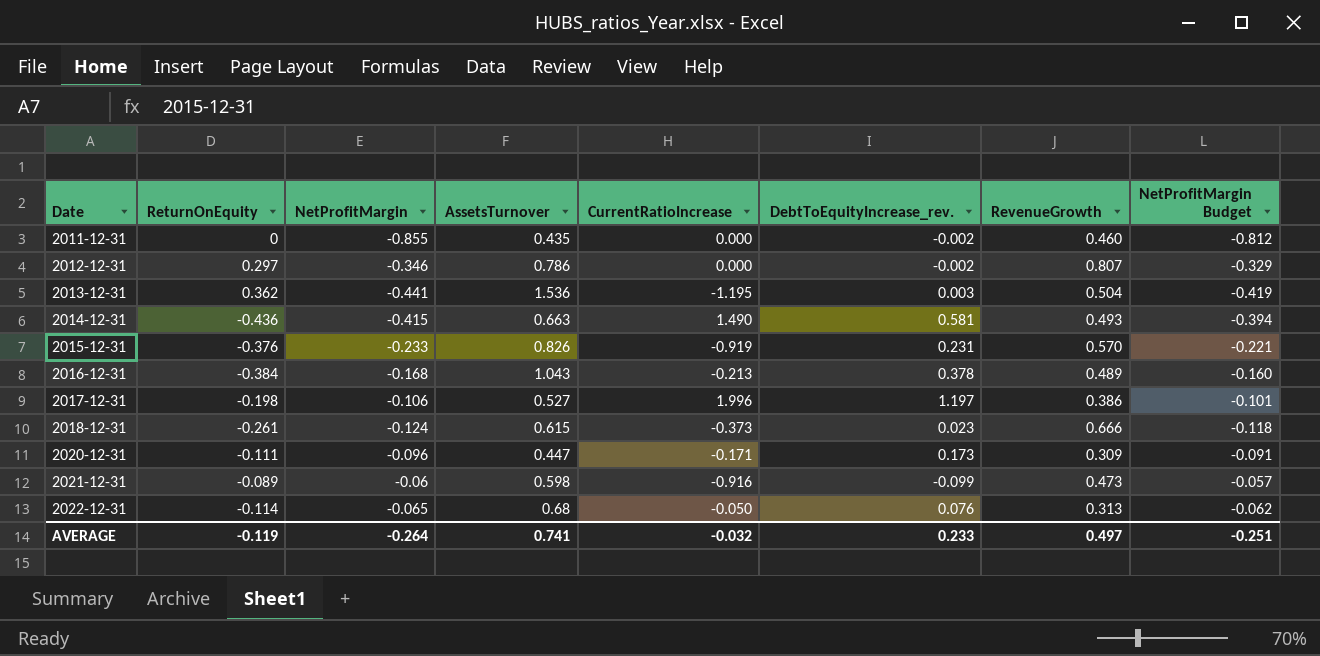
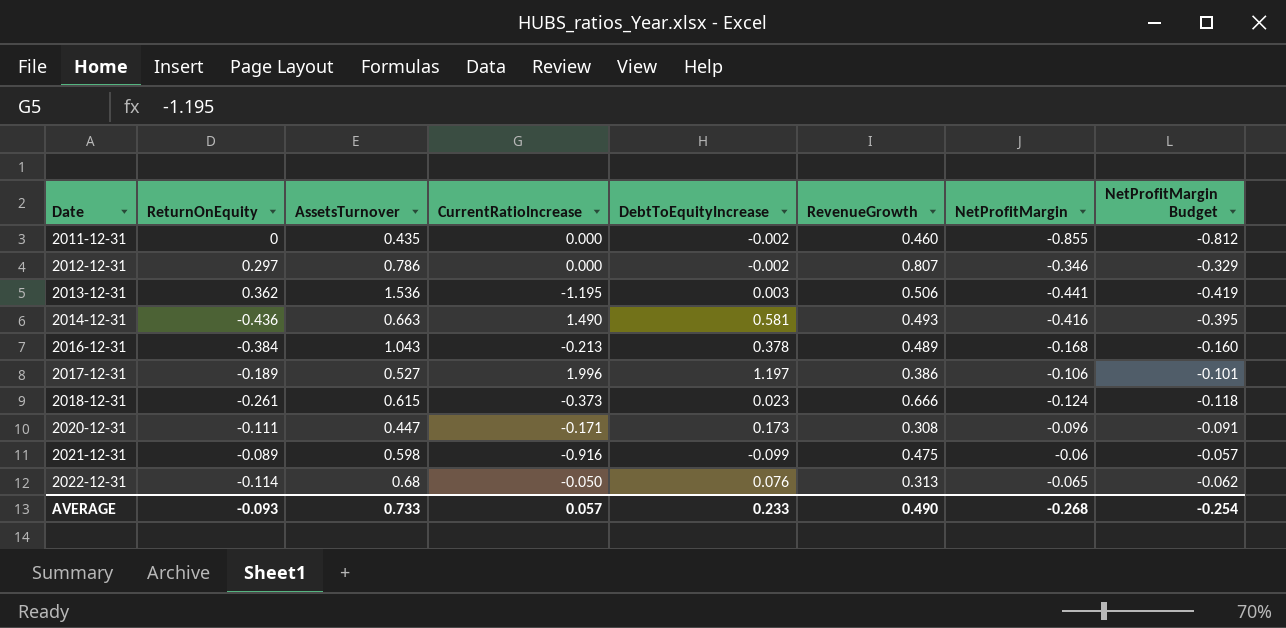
column name: DebtToEquityIncrease_rev. -> DebtToEquityIncrease
column NetProfitMargin | position: 3 -> 7
row 2015-12-31: -0.376 | -0.233 | 0.826 | -0.919 | 0.231 | 0.570 | -0.221 -> none
2013-12-31 | RevenueGrowth: 0.504 -> 0.506
2014-12-31 | NetProfitMargin: -0.415 -> -0.416
2014-12-31 | NetProfitMargin Budget: -0.394 -> -0.395
2017-12-31 | ReturnOnEquity: -0.198 -> -0.189
2020-12-31 | RevenueGrowth: 0.309 -> 0.308
2021-12-31 | RevenueGrowth: 0.473 -> 0.475
AVERAGE | ReturnOnEquity: -0.119 -> -0.093
AVERAGE | AssetsTurnover: 0.741 -> 0.733
AVERAGE | CurrentRatioIncrease: -0.032 -> 0.057
AVERAGE | RevenueGrowth: 0.497 -> 0.490
AVERAGE | NetProfitMargin: -0.264 -> -0.268
AVERAGE | NetProfitMargin Budget: -0.251 -> -0.254

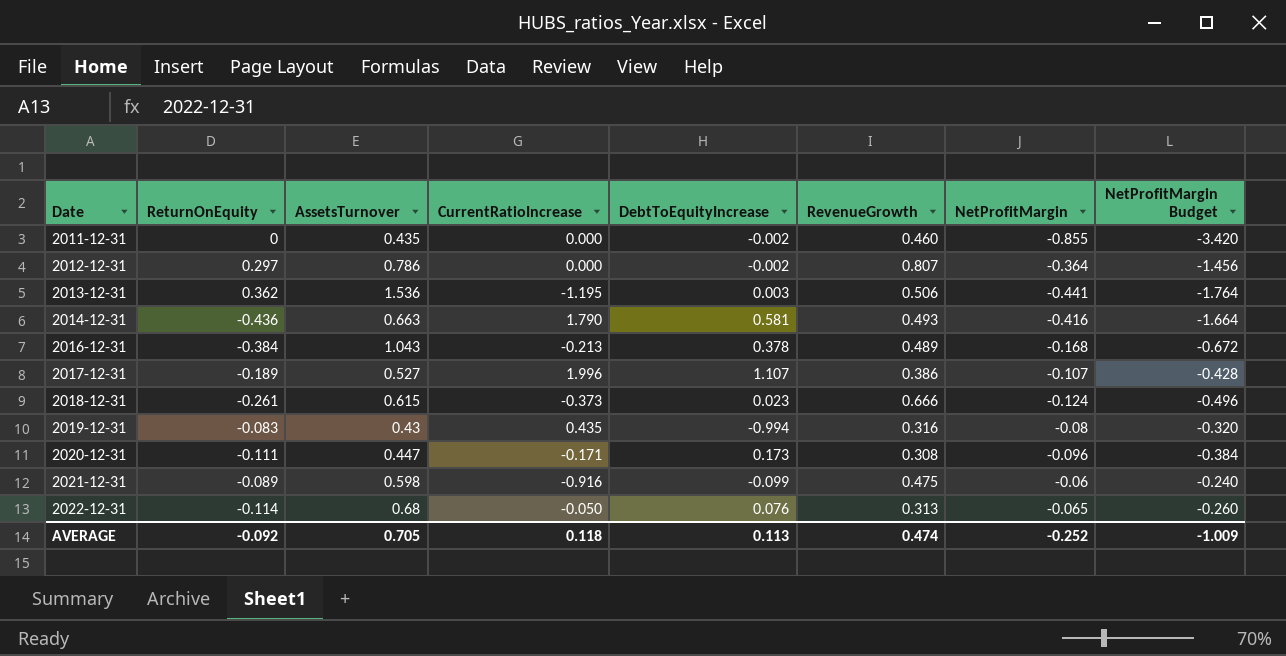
column NetProfitMargin Budget | formula: [NetProfitMargin] * 0.95 -> [NetProfitMargin] * 4
2012-12-31 | NetProfitMargin: -0.346 -> -0.364
2014-12-31 | CurrentRatioIncrease: 1.490 -> 1.790
2017-12-31 | DebtToEquityIncrease: 1.197 -> 1.107
2017-12-31 | NetProfitMargin: -0.106 -> -0.107
row 2019-12-31: none -> -0.083 | 0.43 | 0.435 | -0.994 | 0.316 | -0.08 | -0.320
AVERAGE | ReturnOnEquity: -0.093 -> -0.092
AVERAGE | AssetsTurnover: 0.733 -> 0.705
AVERAGE | CurrentRatioIncrease: 0.057 -> 0.118
AVERAGE | DebtToEquityIncrease: 0.233 -> 0.113
AVERAGE | RevenueGrowth: 0.490 -> 0.474
AVERAGE | NetProfitMargin: -0.268 -> -0.252
AVERAGE | NetProfitMargin Budget: -0.254 -> -1.009

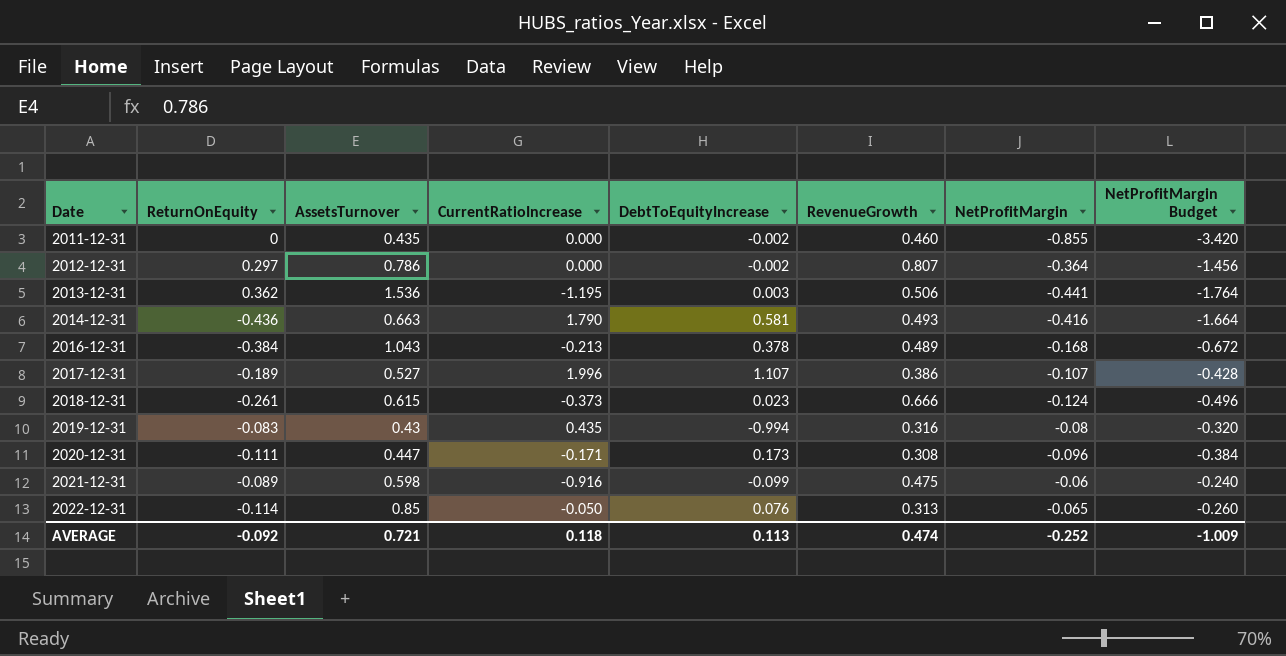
2022-12-31 | AssetsTurnover: 0.68 -> 0.85
AVERAGE | AssetsTurnover: 0.705 -> 0.721

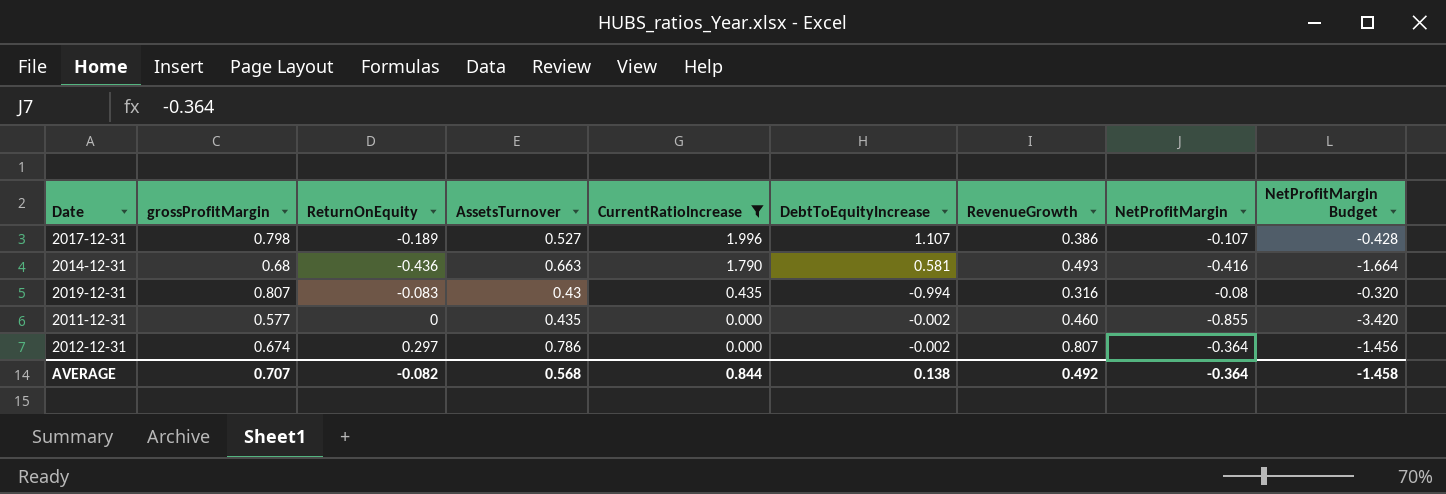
filter: none -> CurrentRatioIncrease >= 0.000
row order: Date ascending -> CurrentRatioIncrease descending
column grossProfitMargin | position: none -> 2
AVERAGE | ReturnOnEquity: -0.092 -> -0.082
AVERAGE | AssetsTurnover: 0.721 -> 0.568
AVERAGE | CurrentRatioIncrease: 0.118 -> 0.844
AVERAGE | DebtToEquityIncrease: 0.113 -> 0.138
AVERAGE | RevenueGrowth: 0.474 -> 0.492
AVERAGE | NetProfitMargin: -0.252 -> -0.364
AVERAGE | NetProfitMargin Budget: -1.009 -> -1.458

